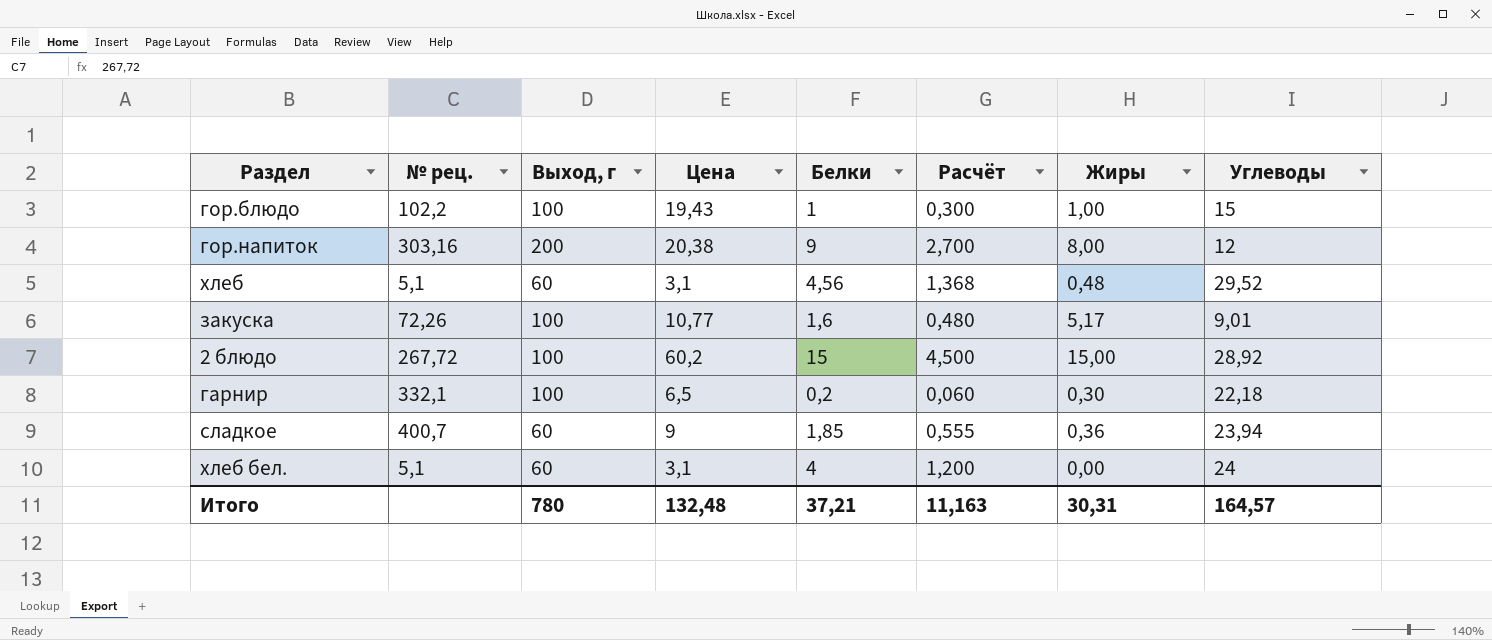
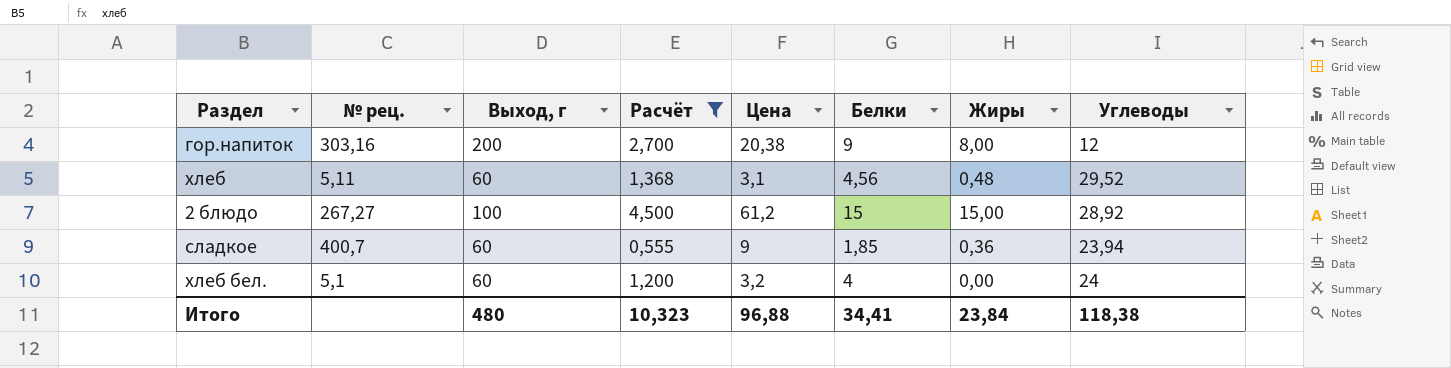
filter: none -> Расчёт >= 0,555
column Расчёт | position: 6 -> 4
хлеб | № рец.: 5,1 -> 5,11
2 блюдо | № рец.: 267,72 -> 267,27
2 блюдо | Цена: 60,2 -> 61,2
хлеб бел. | Цена: 3,1 -> 3,2
Итого | Выход, г: 780 -> 480
Итого | Расчёт: 11,163 -> 10,323
Итого | Цена: 132,48 -> 96,88
Итого | Белки: 37,21 -> 34,41
Итого | Жиры: 30,31 -> 23,84
Итого | Углеводы: 164,57 -> 118,38

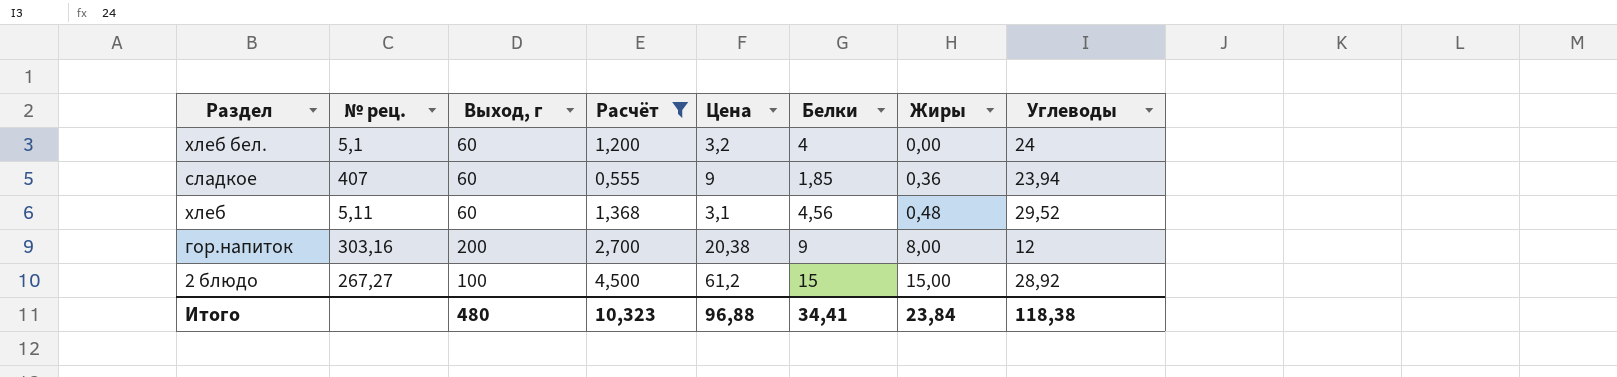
row order: none -> Жиры ascending
сладкое | № рец.: 400,7 -> 407

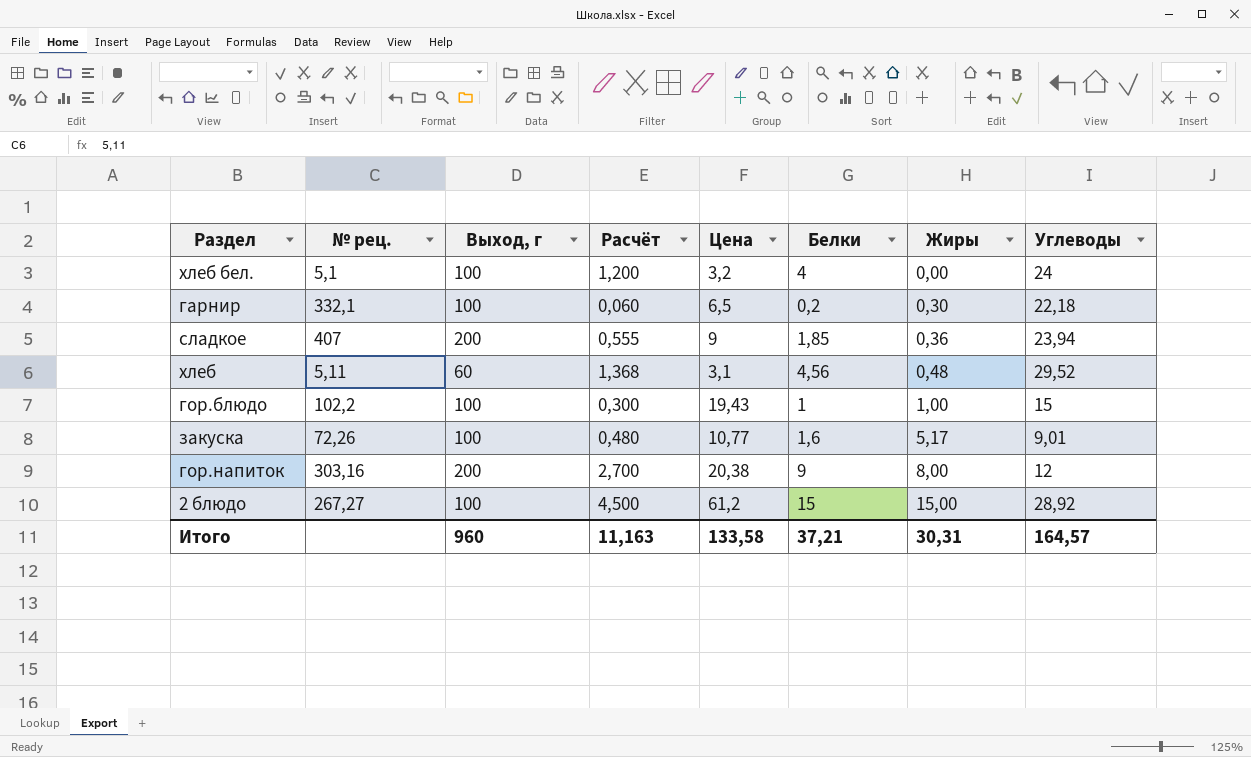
filter: Расчёт >= 0,555 -> none
хлеб бел. | Выход, г: 60 -> 100
сладкое | Выход, г: 60 -> 200
Итого | Выход, г: 480 -> 960
Итого | Расчёт: 10,323 -> 11,163
Итого | Цена: 96,88 -> 133,58
Итого | Белки: 34,41 -> 37,21
Итого | Жиры: 23,84 -> 30,31
Итого | Углеводы: 118,38 -> 164,57

